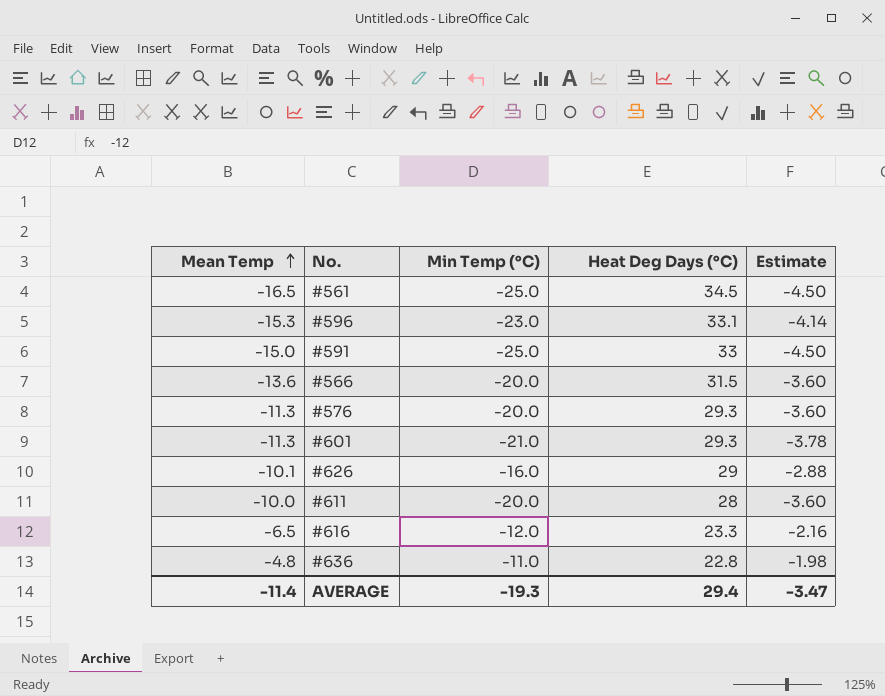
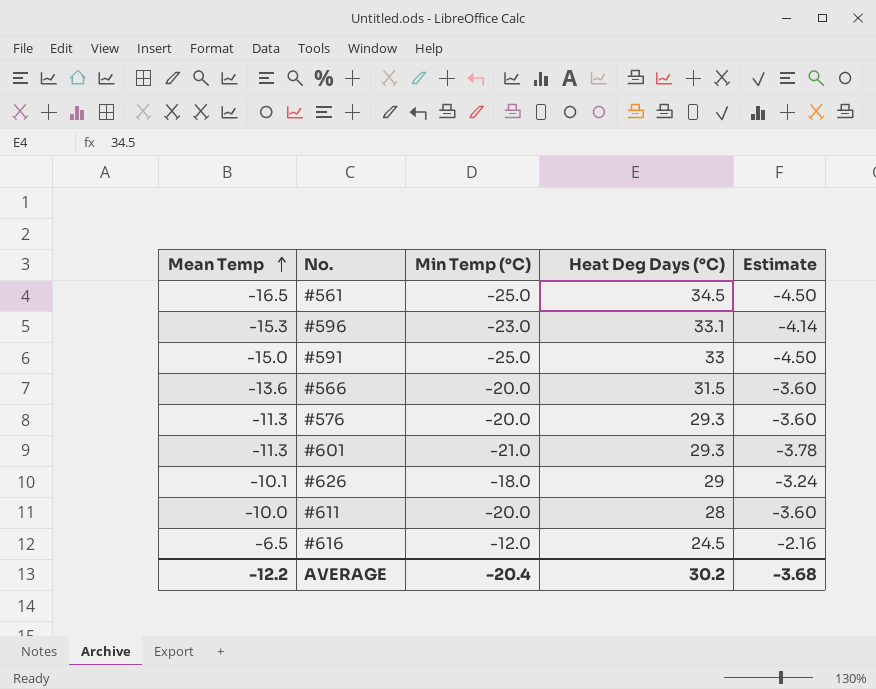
row #636: -4.8 | -11.0 | 22.8 | -1.98 -> none
#626 | Min Temp (°C): -16.0 -> -18.0
#626 | Estimate: -2.88 -> -3.24
#616 | Heat Deg Days (°C): 23.3 -> 24.5
AVERAGE | Mean Temp: -11.4 -> -12.2
AVERAGE | Min Temp (°C): -19.3 -> -20.4
AVERAGE | Heat Deg Days (°C): 29.4 -> 30.2
AVERAGE | Estimate: -3.47 -> -3.68

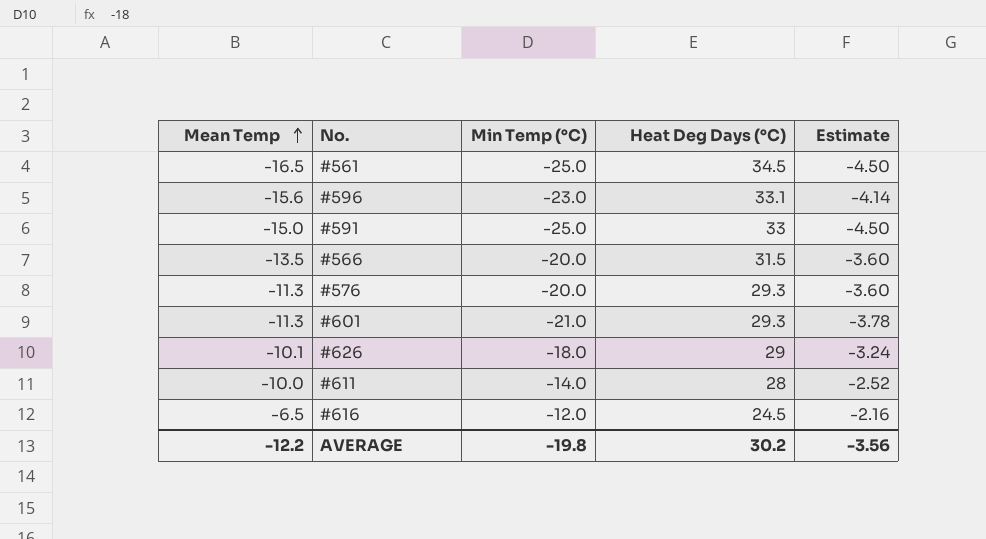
#596 | Mean Temp: -15.3 -> -15.6
#566 | Mean Temp: -13.6 -> -13.5
#611 | Min Temp (°C): -20.0 -> -14.0
#611 | Estimate: -3.60 -> -2.52
AVERAGE | Min Temp (°C): -20.4 -> -19.8
AVERAGE | Estimate: -3.68 -> -3.56

